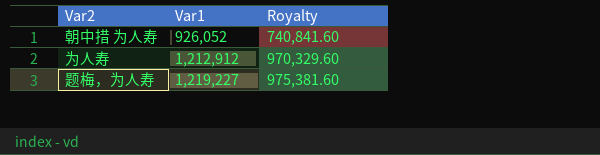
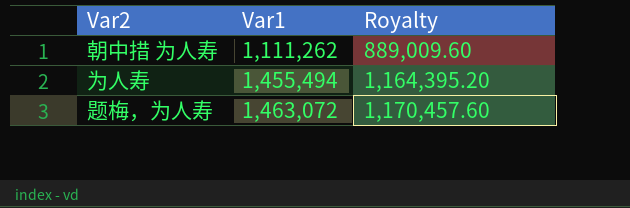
朝中措 为人寿 | Var1: 926,052 -> 1,111,262
朝中措 为人寿 | Royalty: 740,841.60 -> 889,009.60
为人寿 | Var1: 1,212,912 -> 1,455,494
为人寿 | Royalty: 970,329.60 -> 1,164,395.20
题梅，为人寿 | Var1: 1,219,227 -> 1,463,072
题梅，为人寿 | Royalty: 975,381.60 -> 1,170,457.60

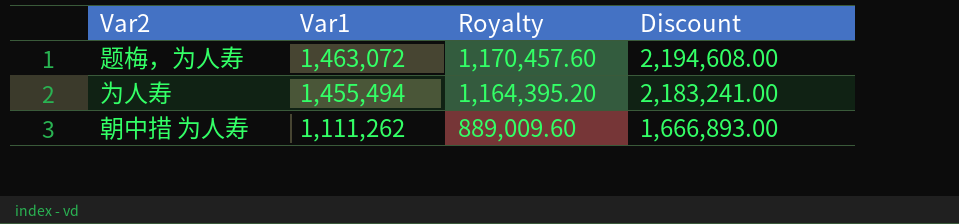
row order: Var1 ascending -> Var1 descending
column Discount | formula: none -> [Var1] * 1.5

